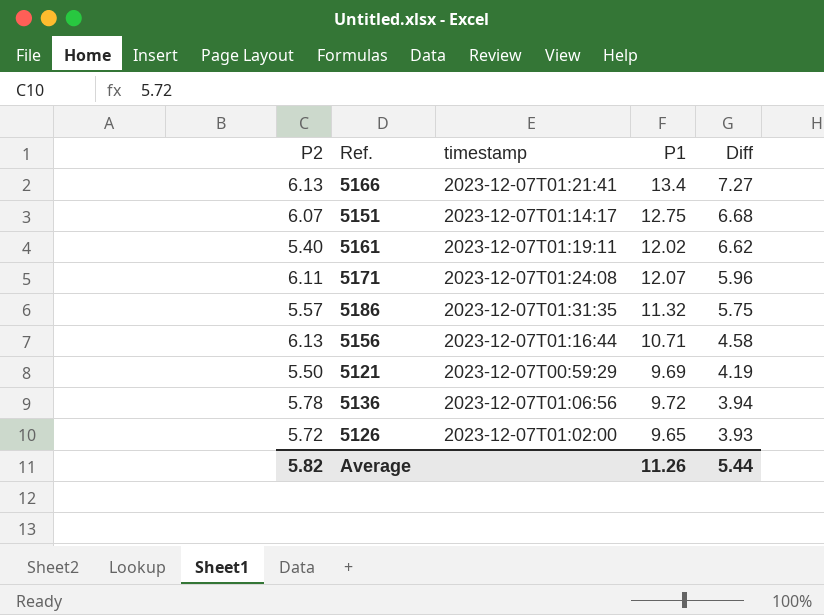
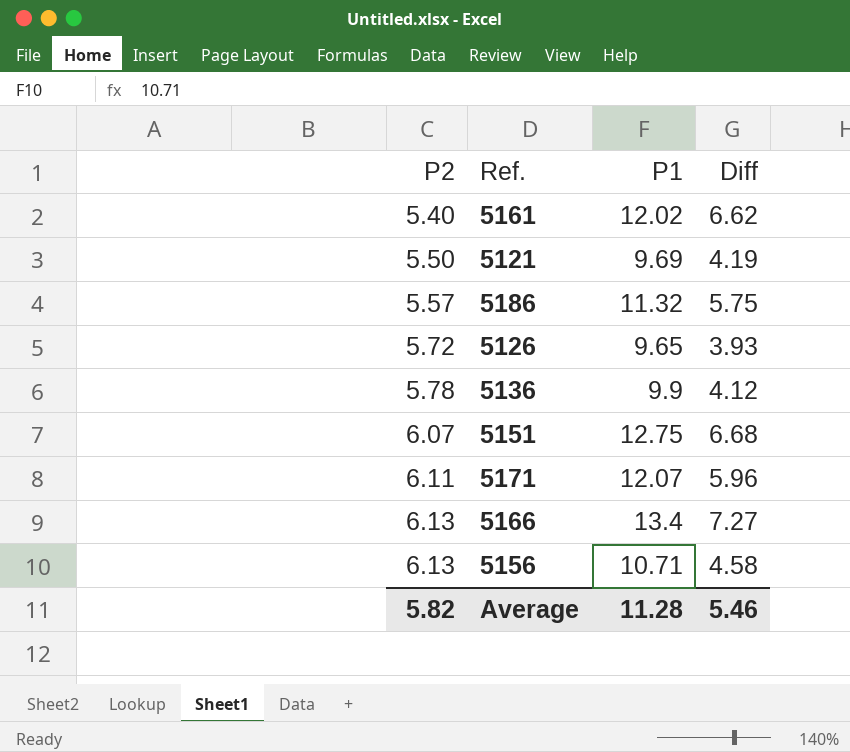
row order: Diff descending -> P2 ascending
column timestamp | position: 3 -> none
5136 | P1: 9.72 -> 9.9
5136 | Diff: 3.94 -> 4.12
Average | P1: 11.26 -> 11.28
Average | Diff: 5.44 -> 5.46

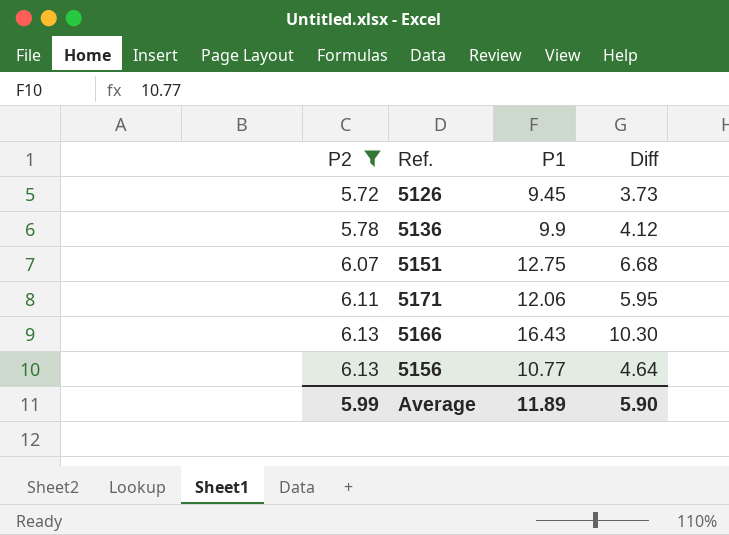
filter: none -> P2 >= 5.72
5126 | P1: 9.65 -> 9.45
5126 | Diff: 3.93 -> 3.73
5171 | P1: 12.07 -> 12.06
5171 | Diff: 5.96 -> 5.95
5166 | P1: 13.4 -> 16.43
5166 | Diff: 7.27 -> 10.30
5156 | P1: 10.71 -> 10.77
5156 | Diff: 4.58 -> 4.64
Average | P2: 5.82 -> 5.99
Average | P1: 11.28 -> 11.89
Average | Diff: 5.46 -> 5.90

